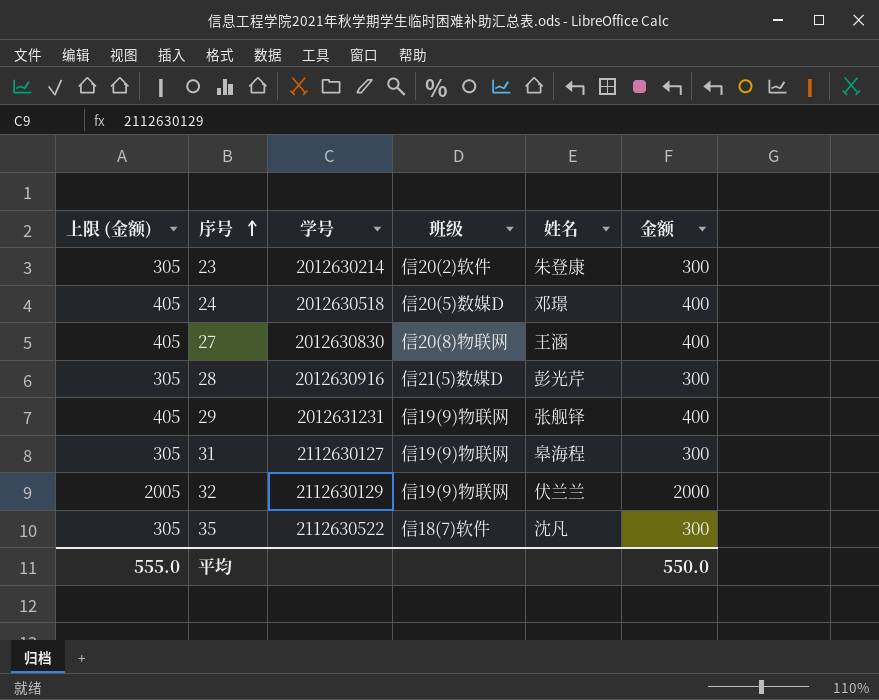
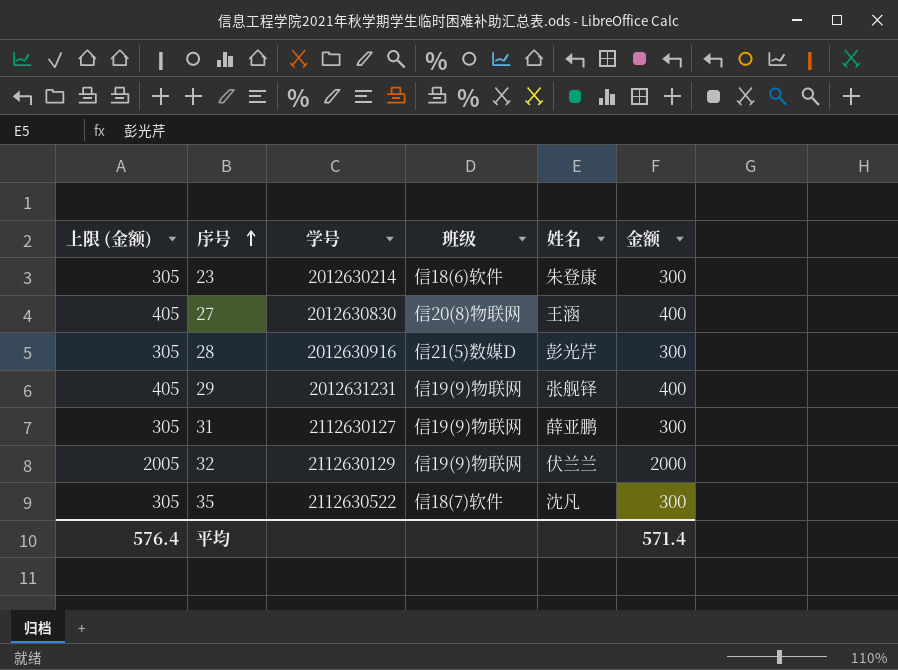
row 24: 405 | 2012630518 | 信20(5)数媒D | 邓璟 | 400 -> none
23 | 班级: 信20(2)软件 -> 信18(6)软件
31 | 姓名: 皋海程 -> 薛亚鹏
平均 | 上限 (金额): 555.0 -> 576.4
平均 | 金额: 550.0 -> 571.4

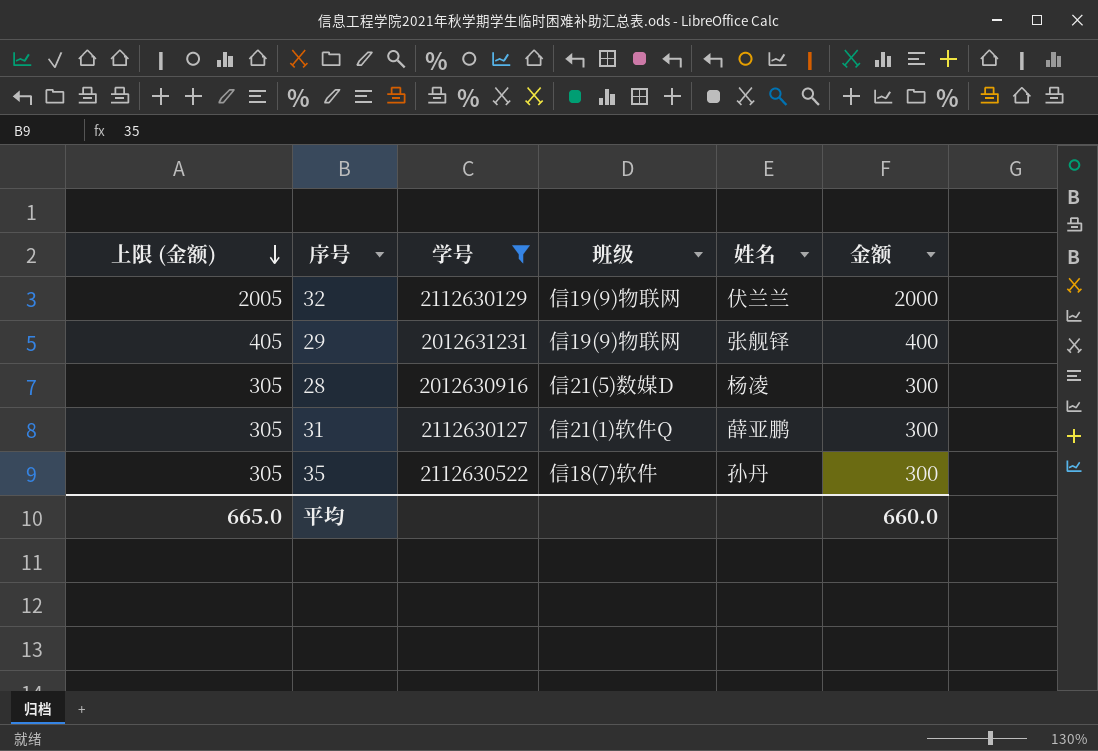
filter: none -> 学号 >= 2012630916
row order: 序号 ascending -> 上限 (金额) descending
28 | 姓名: 彭光芹 -> 杨凌
31 | 班级: 信19(9)物联网 -> 信21(1)软件Q
35 | 姓名: 沈凡 -> 孙丹
平均 | 上限 (金额): 576.4 -> 665.0
平均 | 金额: 571.4 -> 660.0

